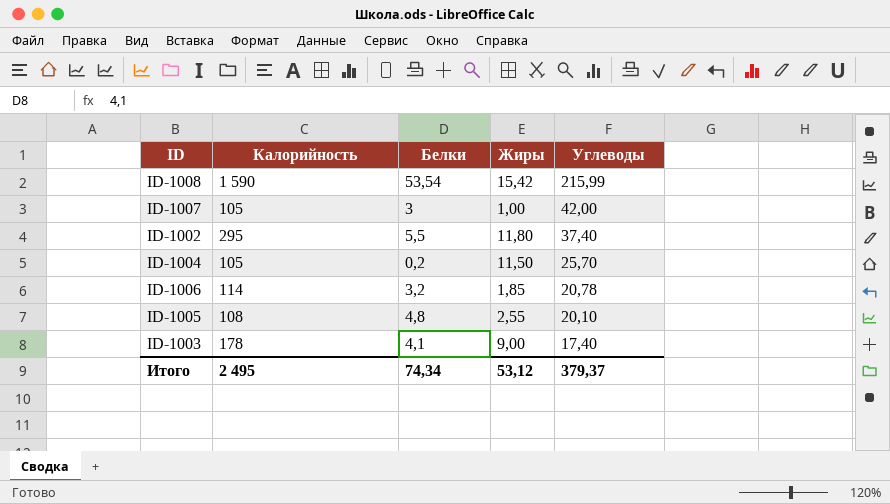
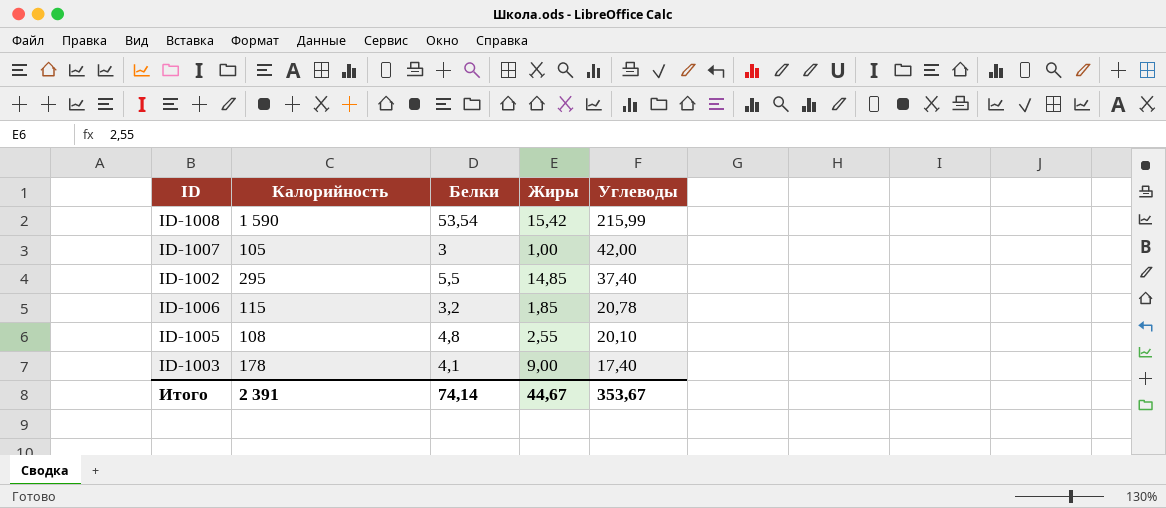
row ID-1004: 105 | 0,2 | 11,50 | 25,70 -> none
ID-1002 | Жиры: 11,80 -> 14,85
ID-1006 | Калорийность: 114 -> 115
Итого | Калорийность: 2 495 -> 2 391
Итого | Белки: 74,34 -> 74,14
Итого | Жиры: 53,12 -> 44,67
Итого | Углеводы: 379,37 -> 353,67

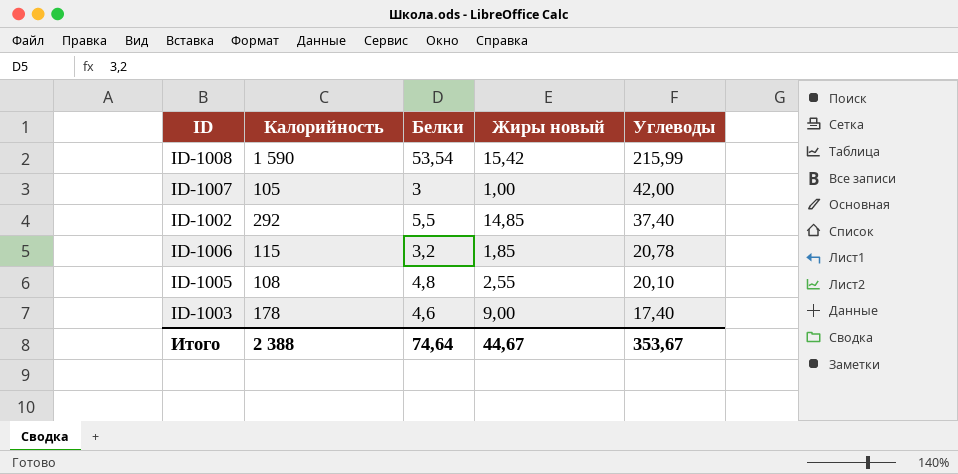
column name: Жиры -> Жиры новый
ID-1002 | Калорийность: 295 -> 292
ID-1003 | Белки: 4,1 -> 4,6
Итого | Калорийность: 2 391 -> 2 388
Итого | Белки: 74,14 -> 74,64

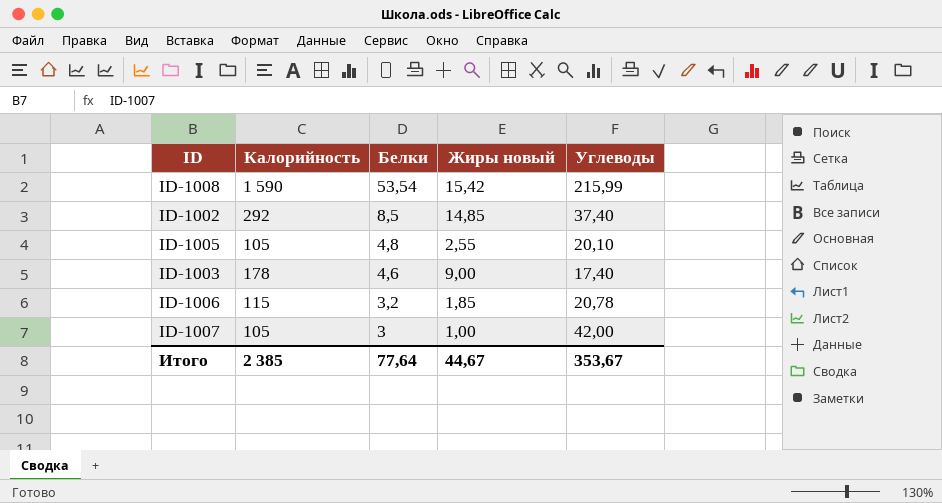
row order: Углеводы descending -> Белки descending
ID-1002 | Белки: 5,5 -> 8,5
ID-1005 | Калорийность: 108 -> 105
Итого | Калорийность: 2 388 -> 2 385
Итого | Белки: 74,64 -> 77,64

